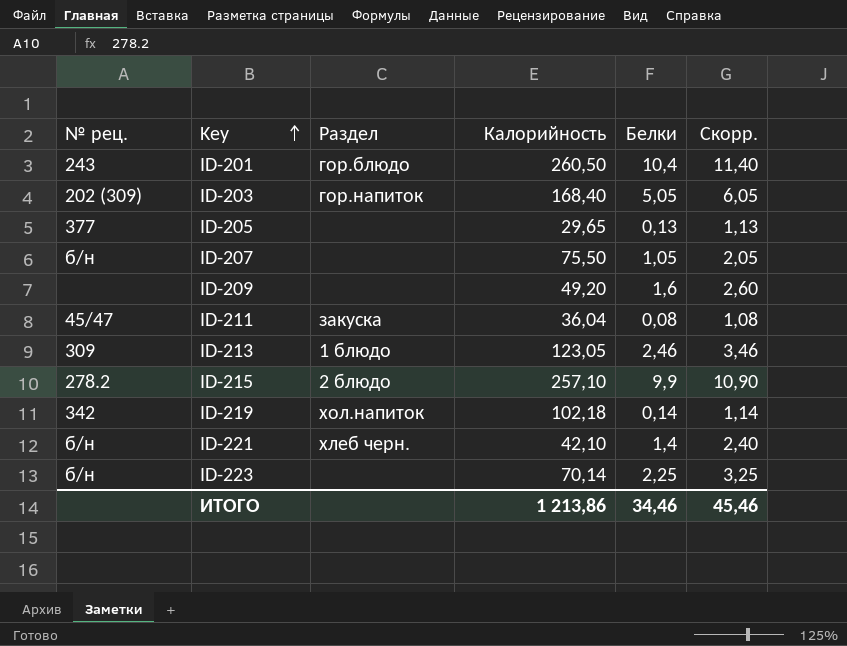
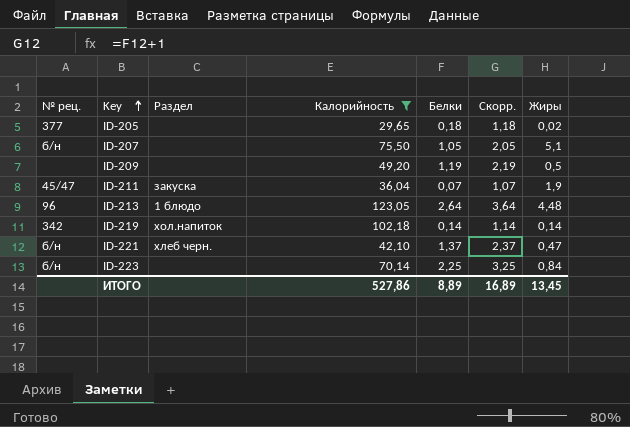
filter: none -> Калорийность <= 123,05
column Жиры | position: none -> 7
ID-205 | Белки: 0,13 -> 0,18
ID-205 | Скорр.: 1,13 -> 1,18
ID-209 | Белки: 1,6 -> 1,19
ID-209 | Скорр.: 2,60 -> 2,19
ID-211 | Белки: 0,08 -> 0,07
ID-211 | Скорр.: 1,08 -> 1,07
ID-213 | № рец.: 309 -> 96
ID-213 | Белки: 2,46 -> 2,64
ID-213 | Скорр.: 3,46 -> 3,64
ID-221 | Белки: 1,4 -> 1,37
ID-221 | Скорр.: 2,40 -> 2,37
ИТОГО | Калорийность: 1 213,86 -> 527,86
ИТОГО | Белки: 34,46 -> 8,89
ИТОГО | Скорр.: 45,46 -> 16,89

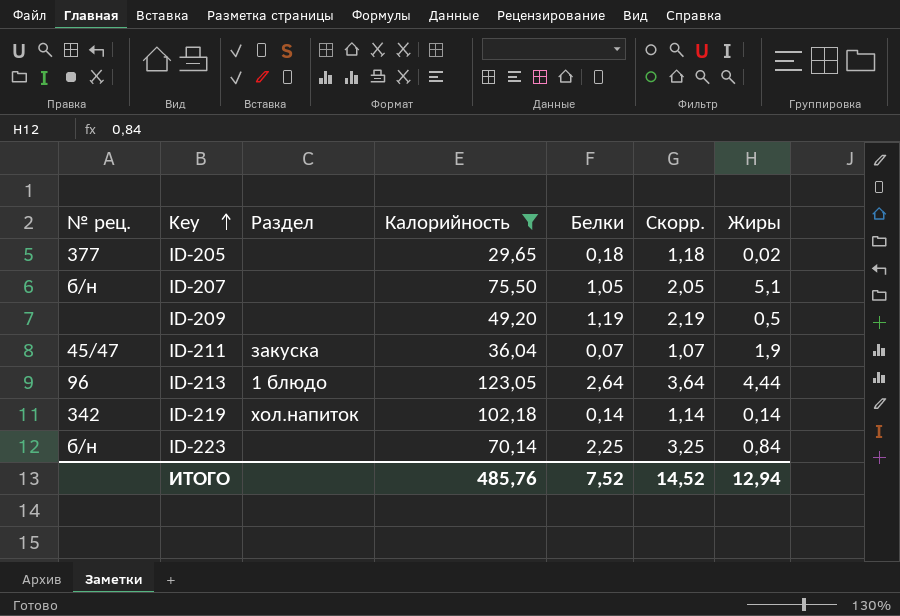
row ID-221: б/н | хлеб черн. | 42,10 | 1,37 | 2,37 | 0,47 -> none
ID-213 | Жиры: 4,48 -> 4,44
ИТОГО | Калорийность: 527,86 -> 485,76
ИТОГО | Белки: 8,89 -> 7,52
ИТОГО | Скорр.: 16,89 -> 14,52
ИТОГО | Жиры: 13,45 -> 12,94

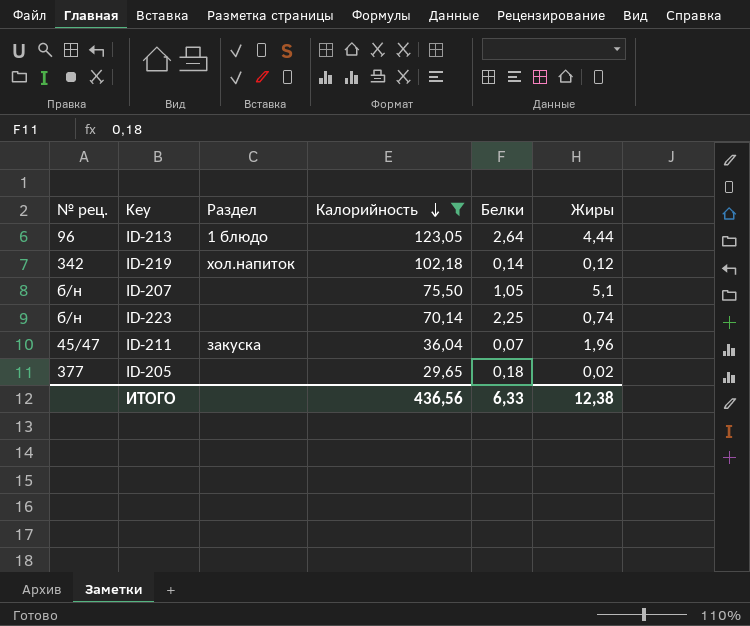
row order: Key ascending -> Калорийность descending
column Скорр. | formula: [Белки] + 1 -> none
row ID-209: none | none | 49,20 | 1,19 | 2,19 | 0,5 -> none
ID-219 | Жиры: 0,14 -> 0,12
ID-223 | Жиры: 0,84 -> 0,74
ID-211 | Жиры: 1,9 -> 1,96
ИТОГО | Калорийность: 485,76 -> 436,56
ИТОГО | Белки: 7,52 -> 6,33
ИТОГО | Жиры: 12,94 -> 12,38

